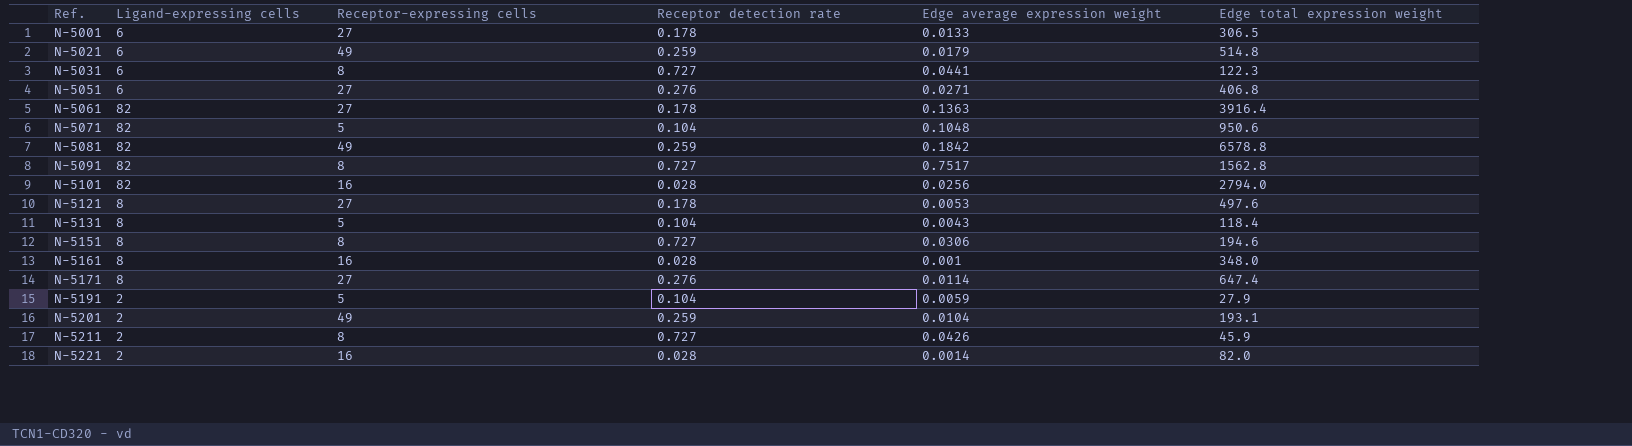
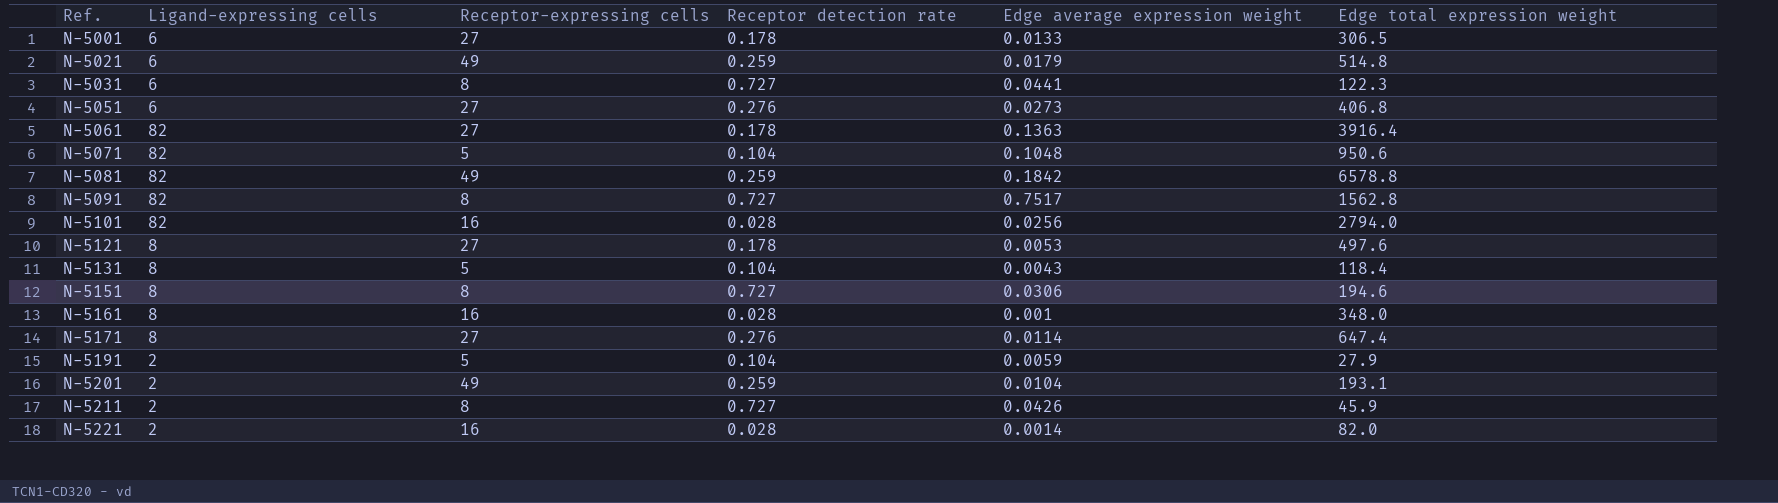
N-5051 | Edge average expression weight: 0.0271 -> 0.0273

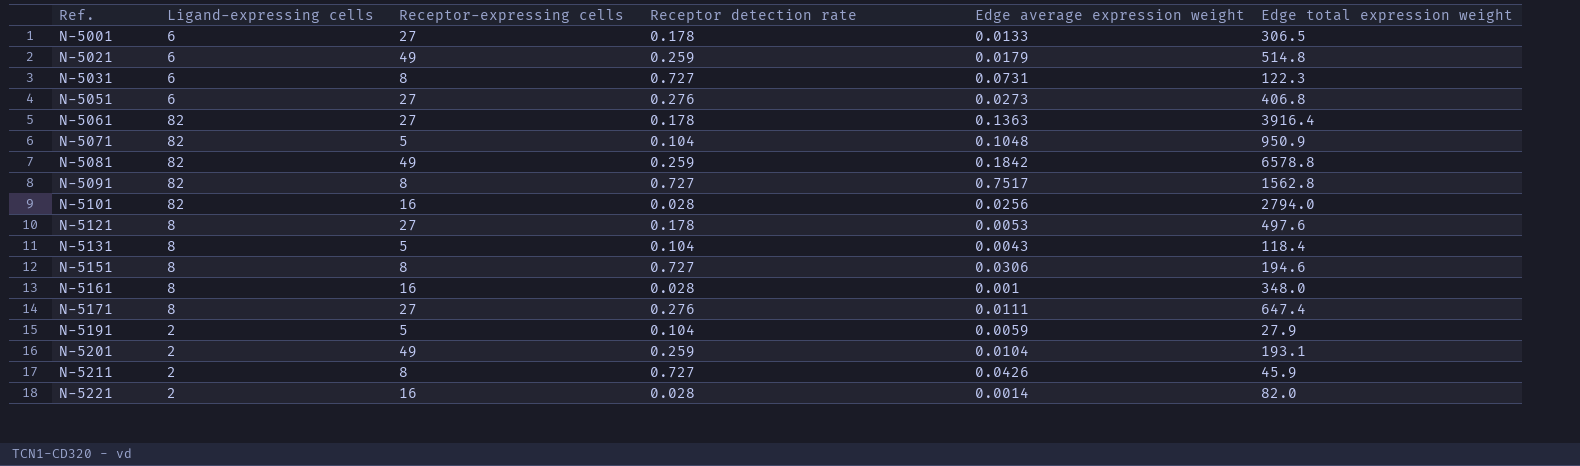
N-5031 | Edge average expression weight: 0.0441 -> 0.0731
N-5071 | Edge total expression weight: 950.6 -> 950.9
N-5171 | Edge average expression weight: 0.0114 -> 0.0111

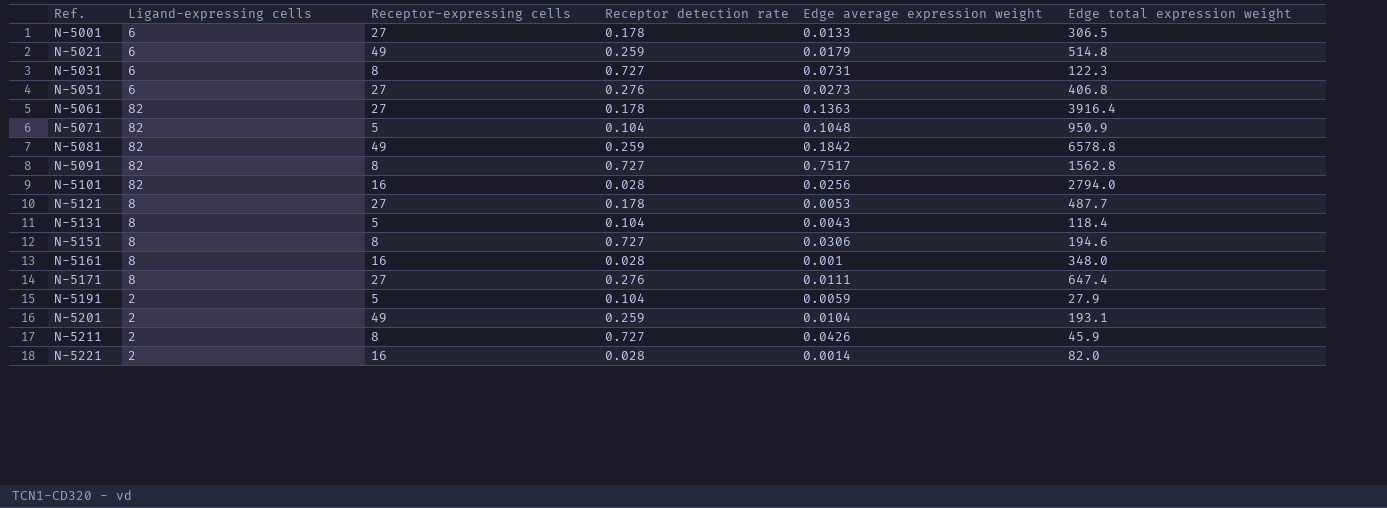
N-5121 | Edge total expression weight: 497.6 -> 487.7

